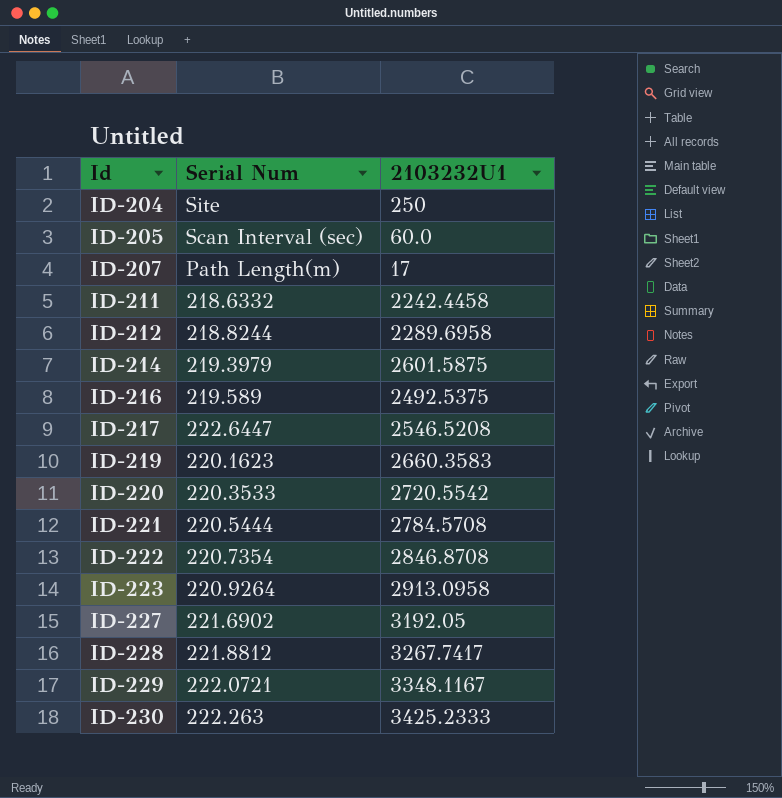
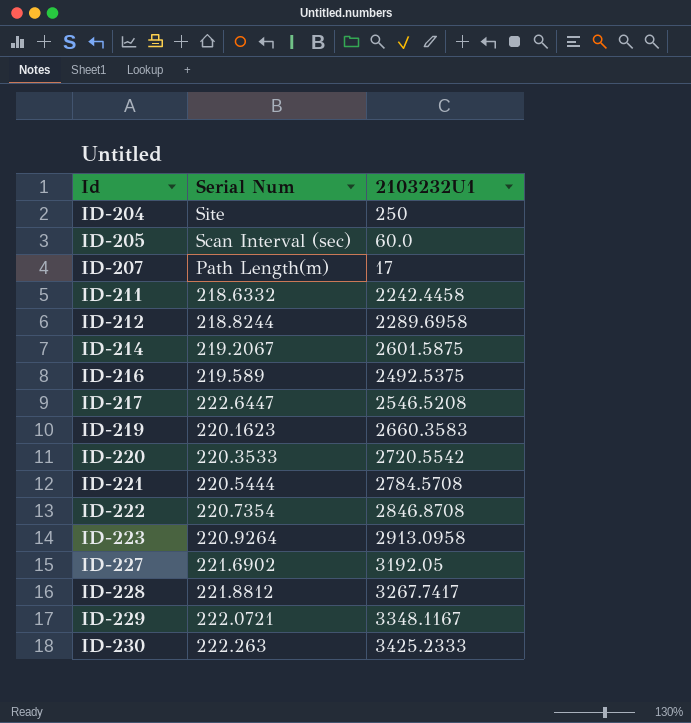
ID-214 | Serial Num: 219.3979 -> 219.2067

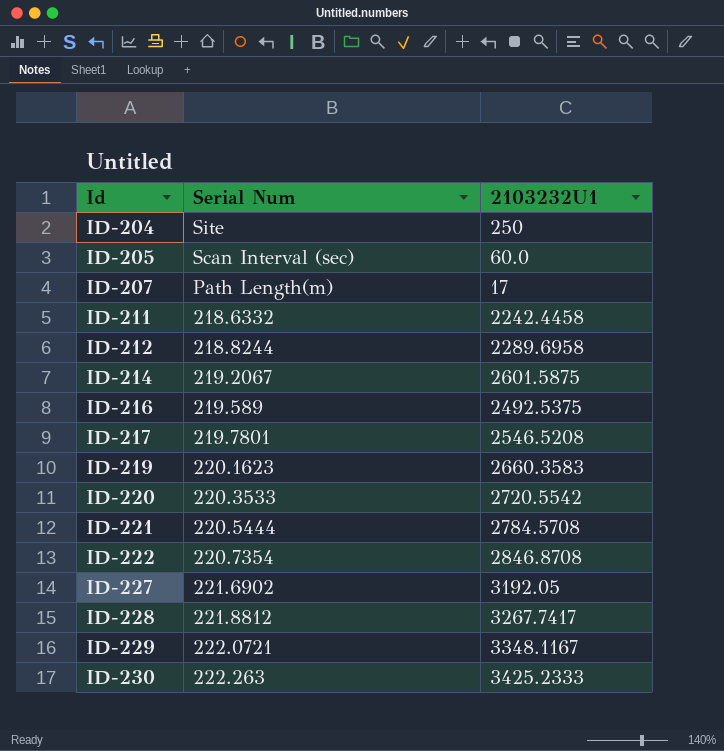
row ID-223: 220.9264 | 2913.0958 -> none
ID-217 | Serial Num: 222.6447 -> 219.7801

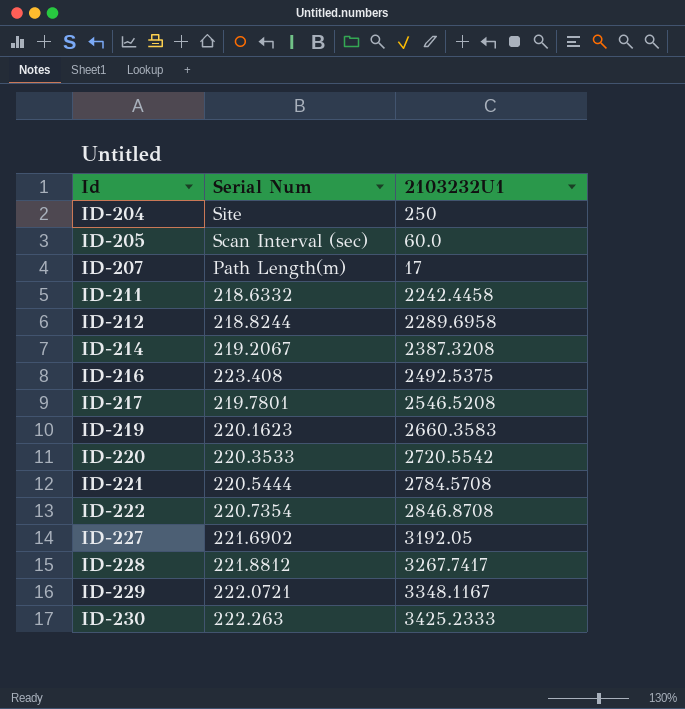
ID-214 | 2103232U1: 2601.5875 -> 2387.3208
ID-216 | Serial Num: 219.589 -> 223.408

